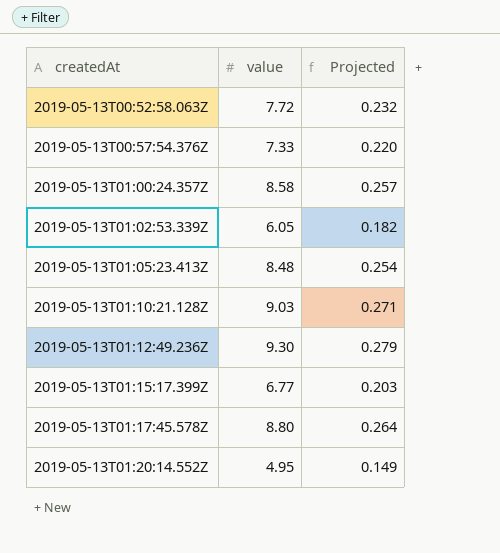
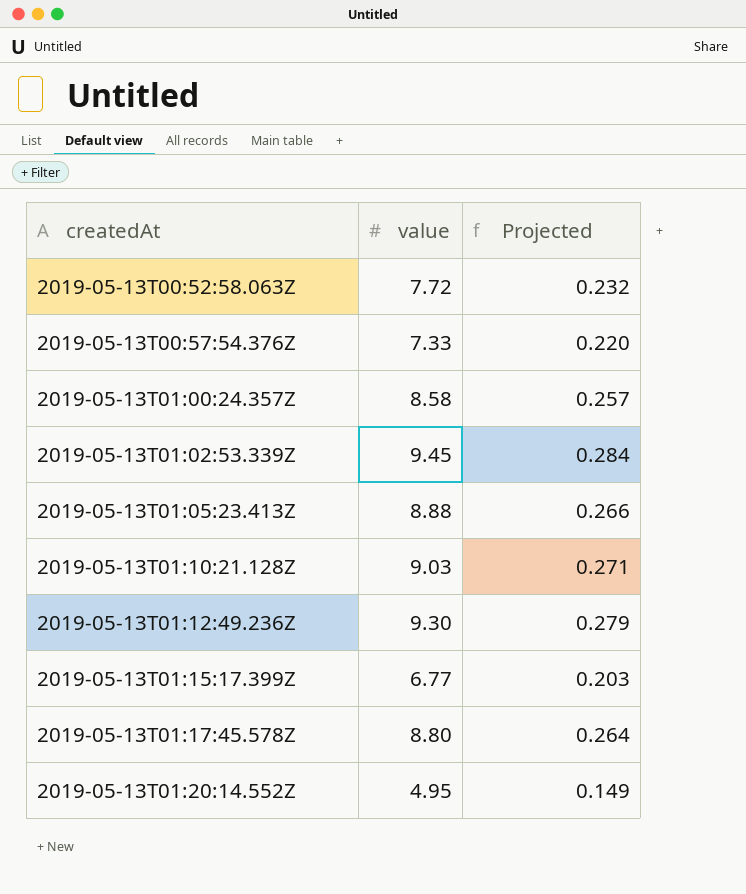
2019-05-13T01:02:53.339Z | value: 6.05 -> 9.45
2019-05-13T01:02:53.339Z | Projected: 0.182 -> 0.284
2019-05-13T01:05:23.413Z | value: 8.48 -> 8.88
2019-05-13T01:05:23.413Z | Projected: 0.254 -> 0.266

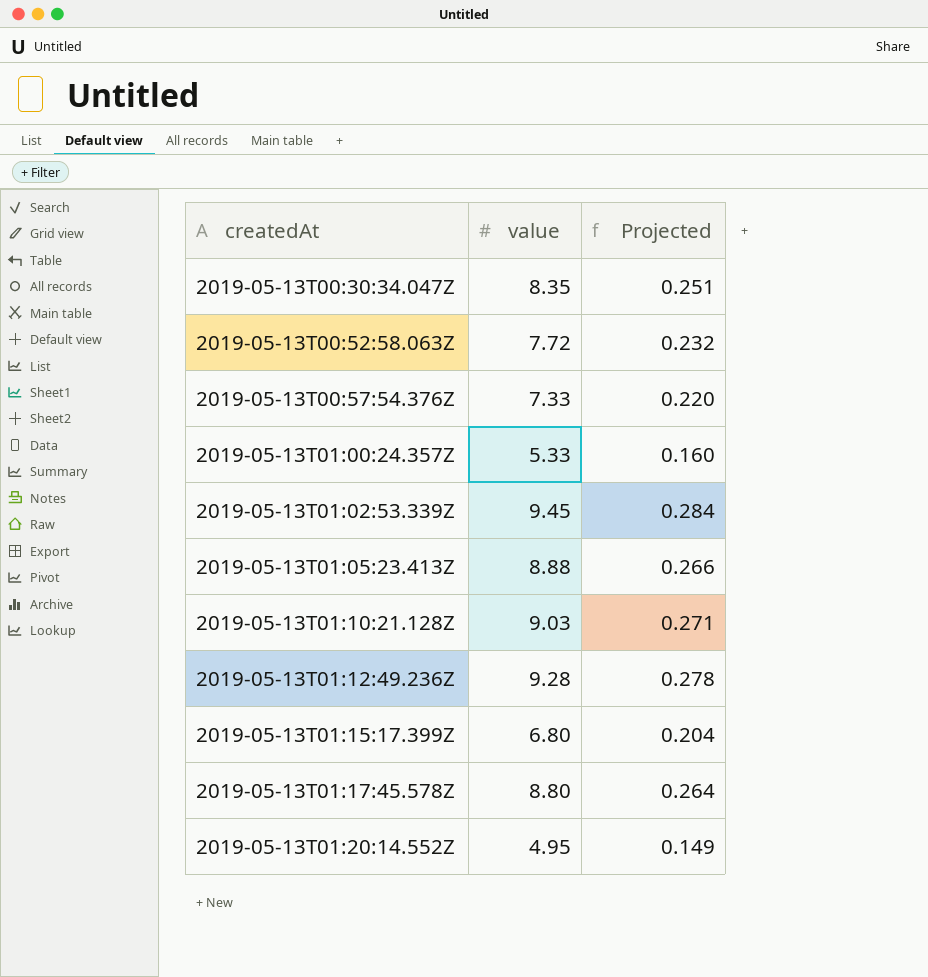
row 2019-05-13T00:30:34.047Z: none -> 8.35 | 0.251
2019-05-13T01:00:24.357Z | value: 8.58 -> 5.33
2019-05-13T01:00:24.357Z | Projected: 0.257 -> 0.160
2019-05-13T01:12:49.236Z | value: 9.30 -> 9.28
2019-05-13T01:12:49.236Z | Projected: 0.279 -> 0.278
2019-05-13T01:15:17.399Z | value: 6.77 -> 6.80
2019-05-13T01:15:17.399Z | Projected: 0.203 -> 0.204

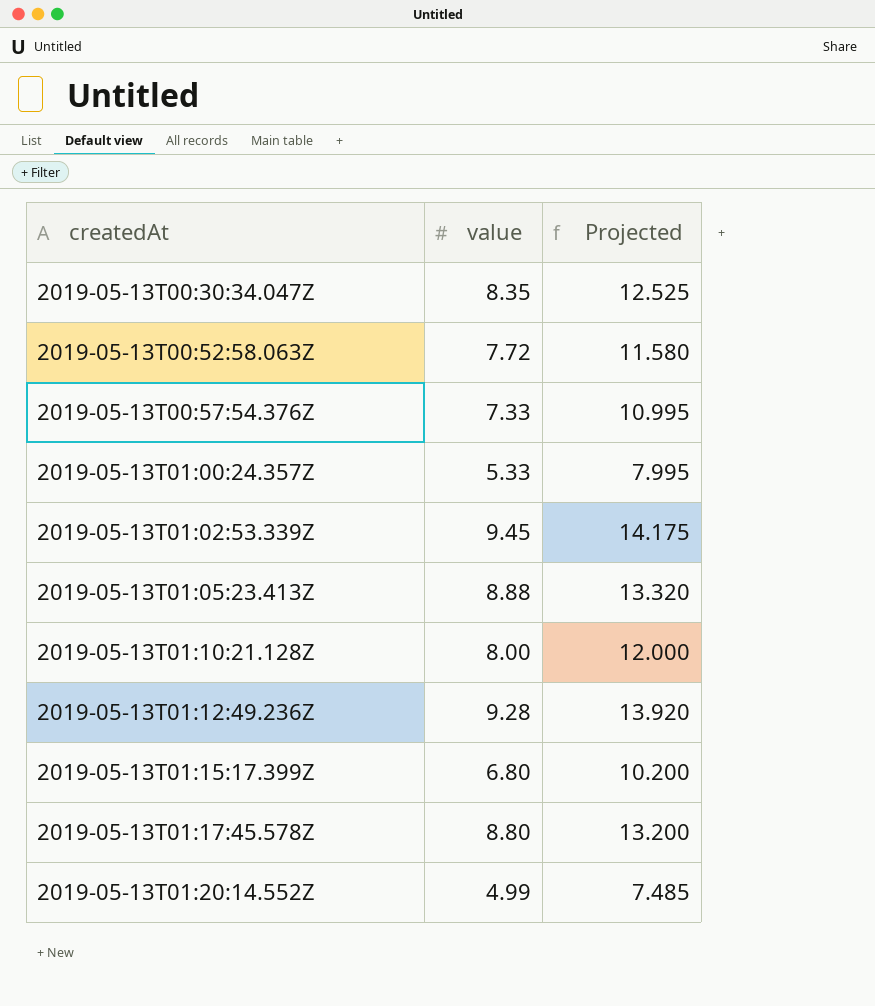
column Projected | formula: [value] * 0.03 -> [value] * 1.5
2019-05-13T01:10:21.128Z | value: 9.03 -> 8.00
2019-05-13T01:20:14.552Z | value: 4.95 -> 4.99

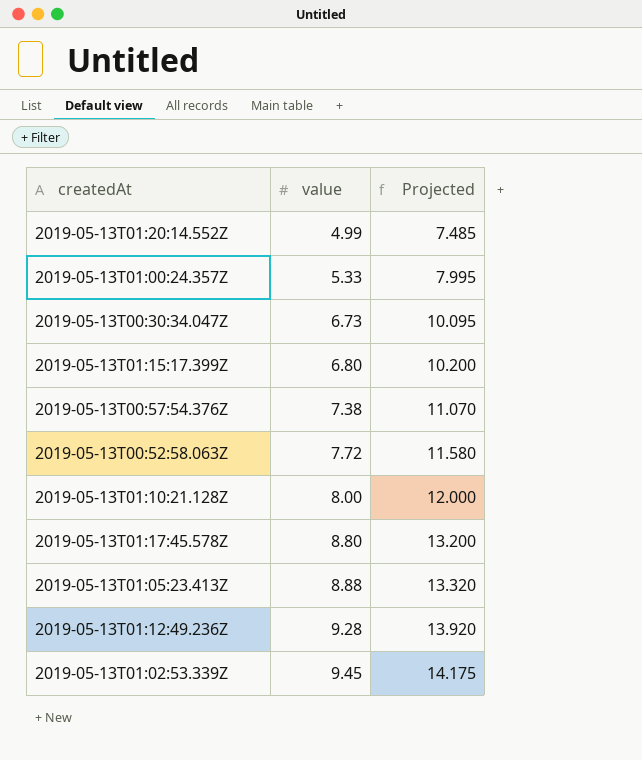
row order: createdAt ascending -> value ascending
2019-05-13T00:30:34.047Z | value: 8.35 -> 6.73
2019-05-13T00:30:34.047Z | Projected: 12.525 -> 10.095
2019-05-13T00:57:54.376Z | value: 7.33 -> 7.38
2019-05-13T00:57:54.376Z | Projected: 10.995 -> 11.070

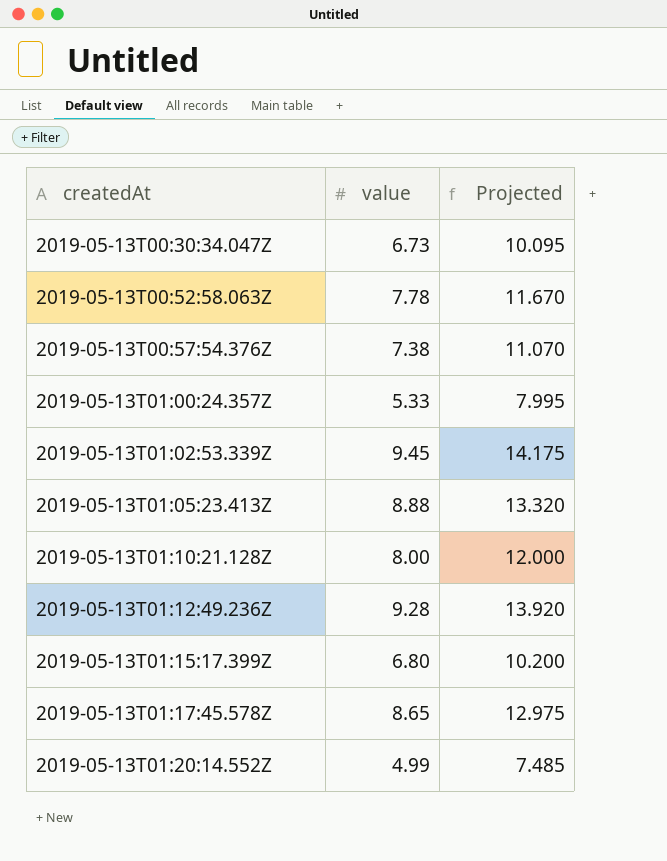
row order: value ascending -> createdAt ascending
2019-05-13T00:52:58.063Z | value: 7.72 -> 7.78
2019-05-13T00:52:58.063Z | Projected: 11.580 -> 11.670
2019-05-13T01:17:45.578Z | value: 8.80 -> 8.65
2019-05-13T01:17:45.578Z | Projected: 13.200 -> 12.975

